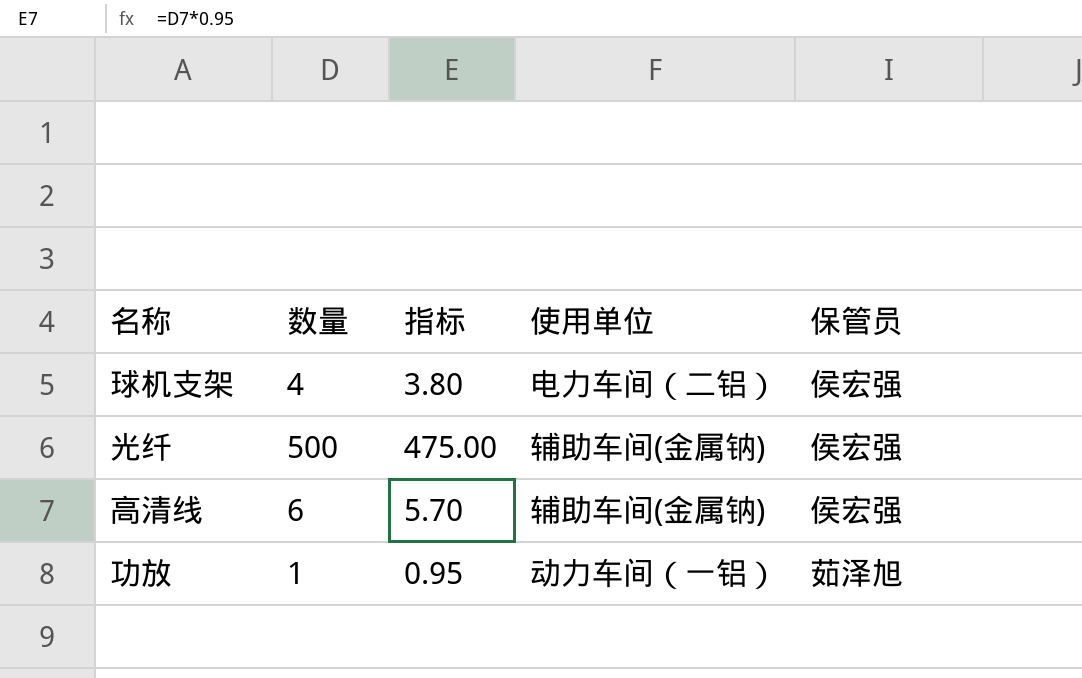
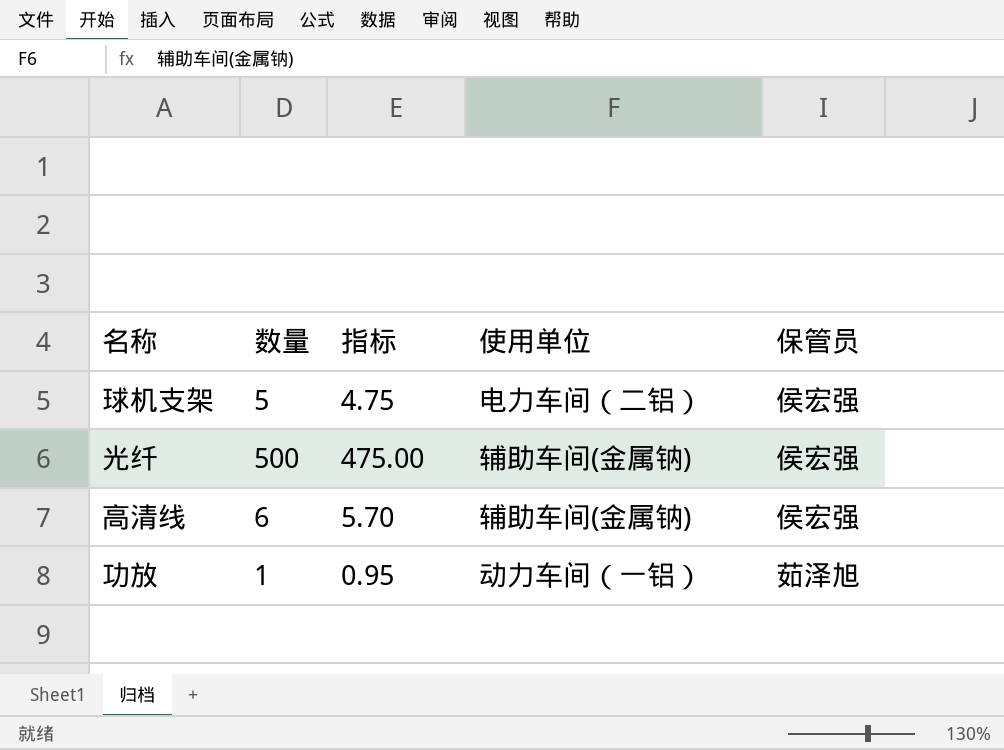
球机支架 | 数量: 4 -> 5
球机支架 | 指标: 3.80 -> 4.75

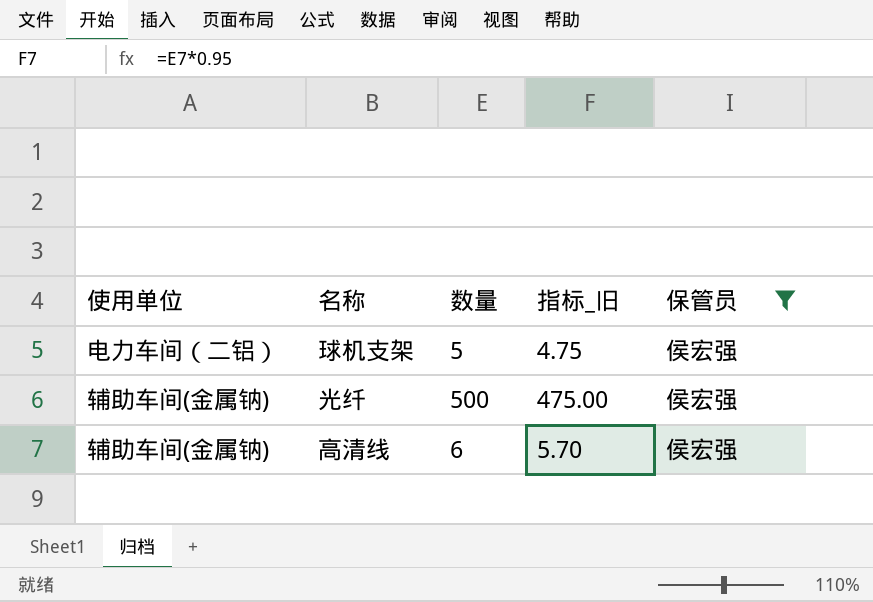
filter: none -> 保管员 = 侯宏强
column 使用单位 | position: 4 -> 1
column name: 指标 -> 指标_旧

